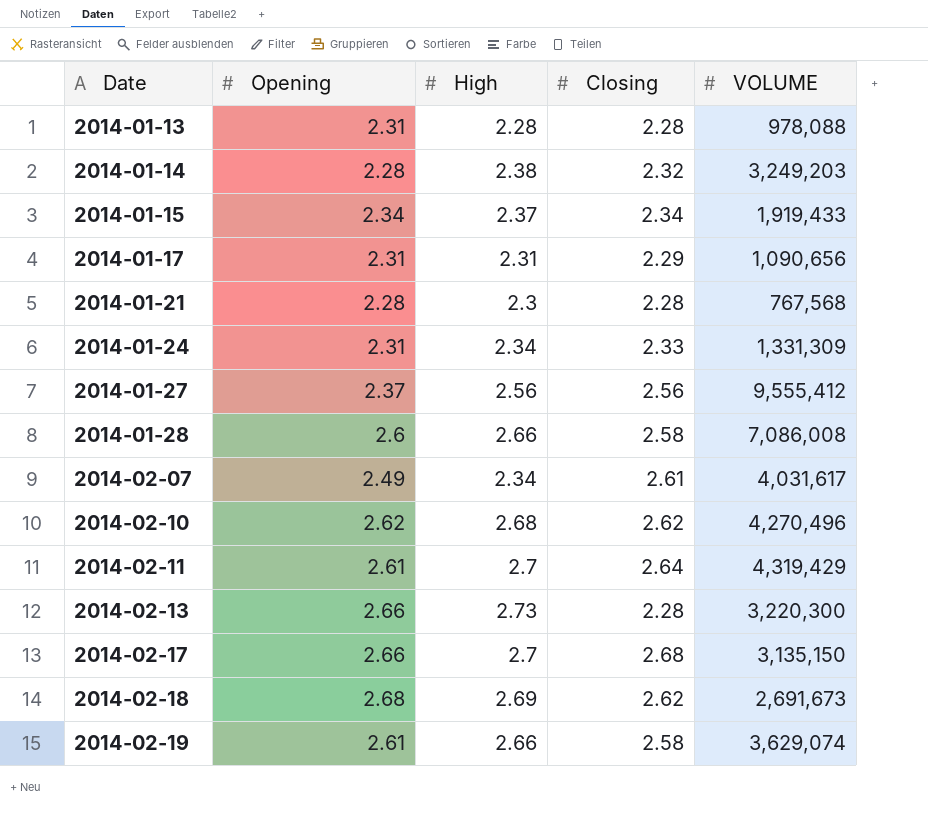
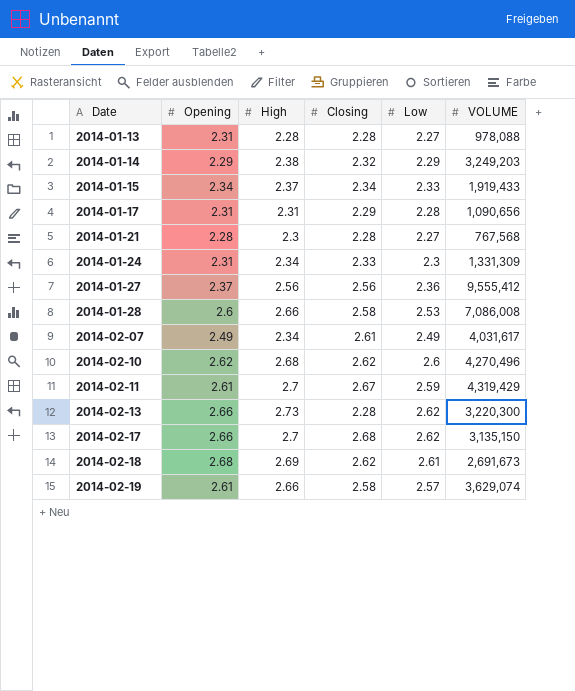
column Low | position: none -> 5
2014-01-14 | Opening: 2.28 -> 2.29
2014-02-11 | Closing: 2.64 -> 2.67

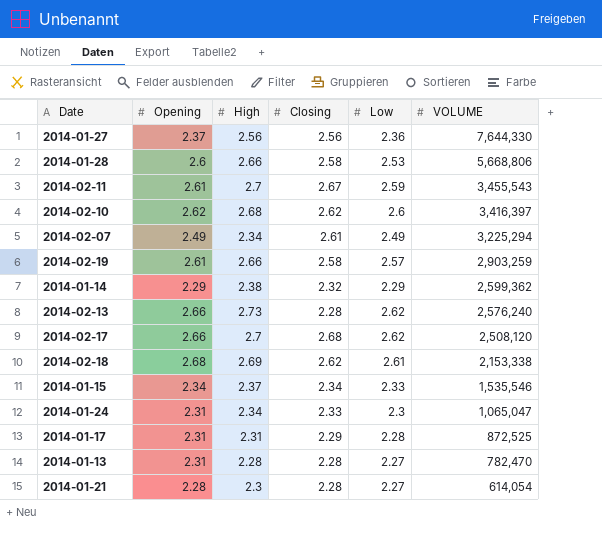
row order: Date ascending -> VOLUME descending
2014-01-27 | VOLUME: 9,555,412 -> 7,644,330
2014-01-28 | VOLUME: 7,086,008 -> 5,668,806
2014-02-11 | VOLUME: 4,319,429 -> 3,455,543
2014-02-10 | VOLUME: 4,270,496 -> 3,416,397
2014-02-07 | VOLUME: 4,031,617 -> 3,225,294
2014-02-19 | VOLUME: 3,629,074 -> 2,903,259
2014-01-14 | VOLUME: 3,249,203 -> 2,599,362
2014-02-13 | VOLUME: 3,220,300 -> 2,576,240
2014-02-17 | VOLUME: 3,135,150 -> 2,508,120
2014-02-18 | VOLUME: 2,691,673 -> 2,153,338
2014-01-15 | VOLUME: 1,919,433 -> 1,535,546
2014-01-24 | VOLUME: 1,331,309 -> 1,065,047
2014-01-17 | VOLUME: 1,090,656 -> 872,525
2014-01-13 | VOLUME: 978,088 -> 782,470
2014-01-21 | VOLUME: 767,568 -> 614,054

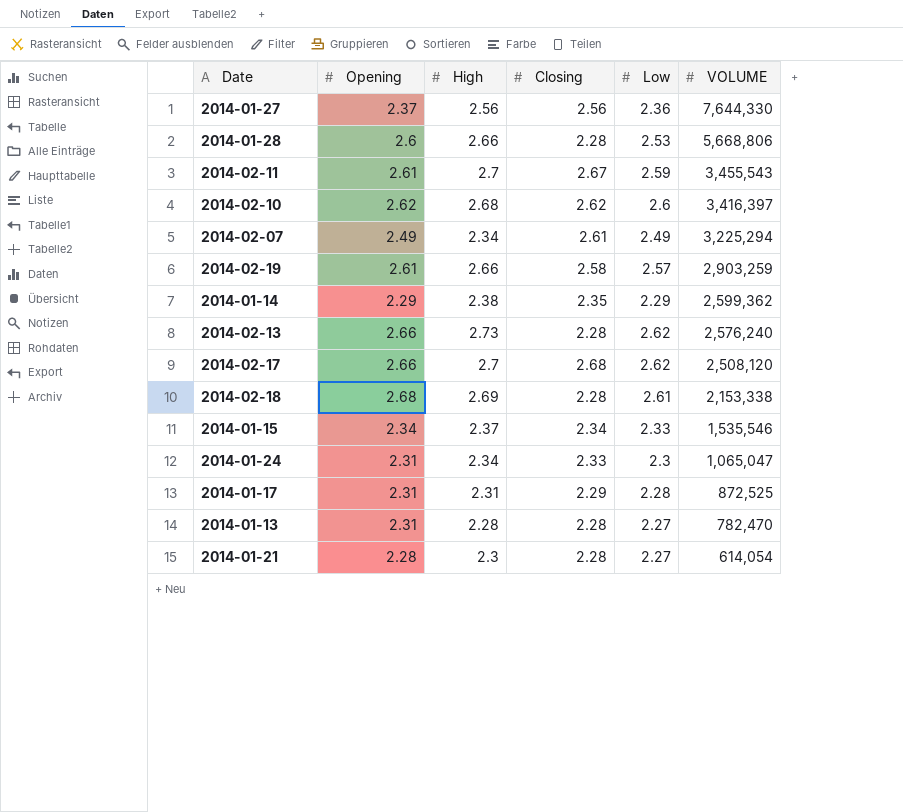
2014-01-28 | Closing: 2.58 -> 2.28
2014-01-14 | Closing: 2.32 -> 2.35
2014-02-18 | Closing: 2.62 -> 2.28

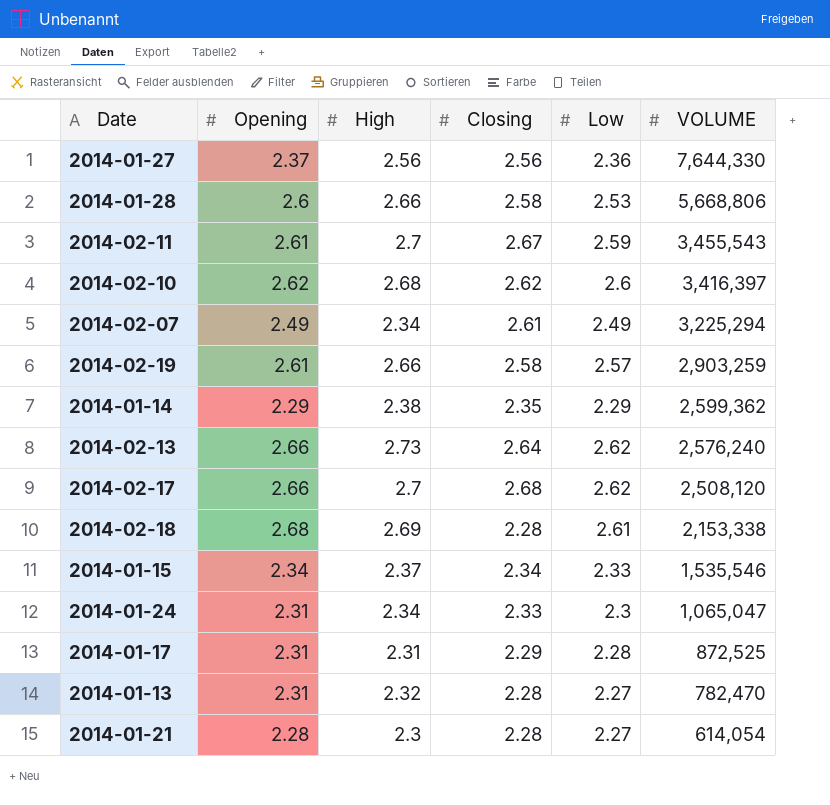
2014-01-28 | Closing: 2.28 -> 2.58
2014-02-13 | Closing: 2.28 -> 2.64
2014-01-13 | High: 2.28 -> 2.32

